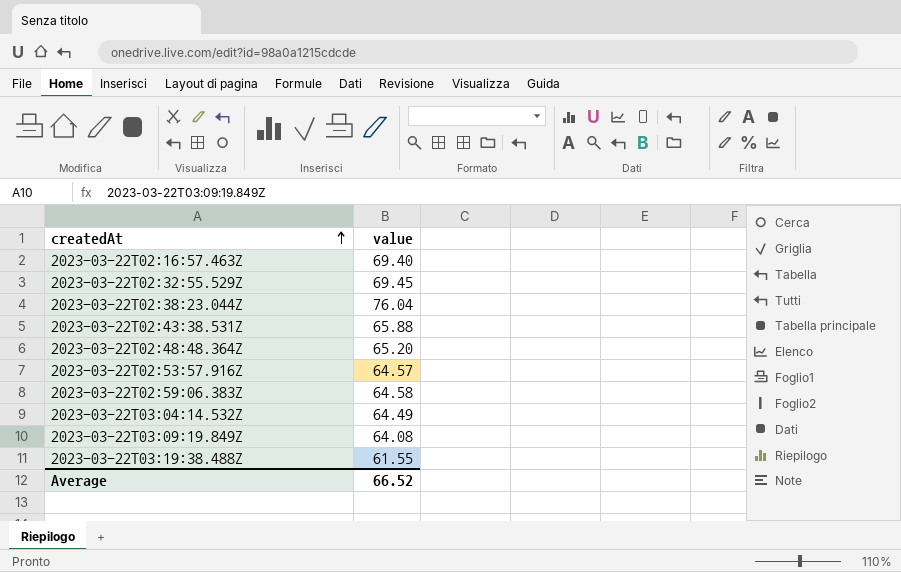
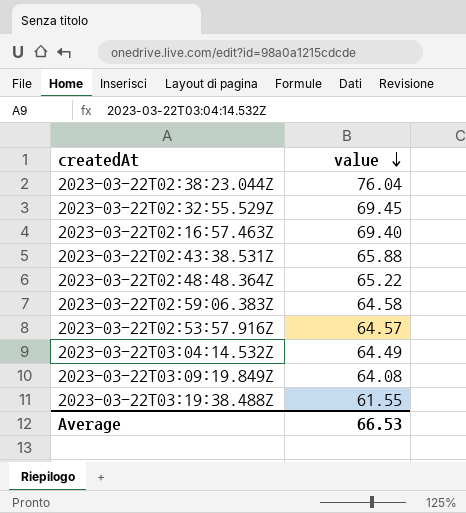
row order: createdAt ascending -> value descending
2023-03-22T02:48:48.364Z | value: 65.20 -> 65.22
Average | value: 66.52 -> 66.53

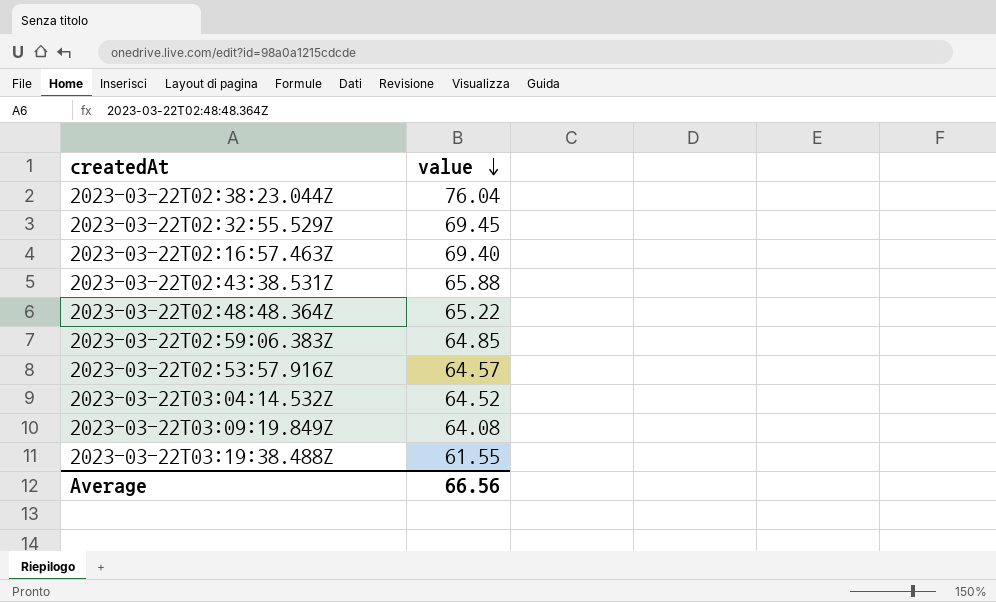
2023-03-22T02:59:06.383Z | value: 64.58 -> 64.85
2023-03-22T03:04:14.532Z | value: 64.49 -> 64.52
Average | value: 66.53 -> 66.56

